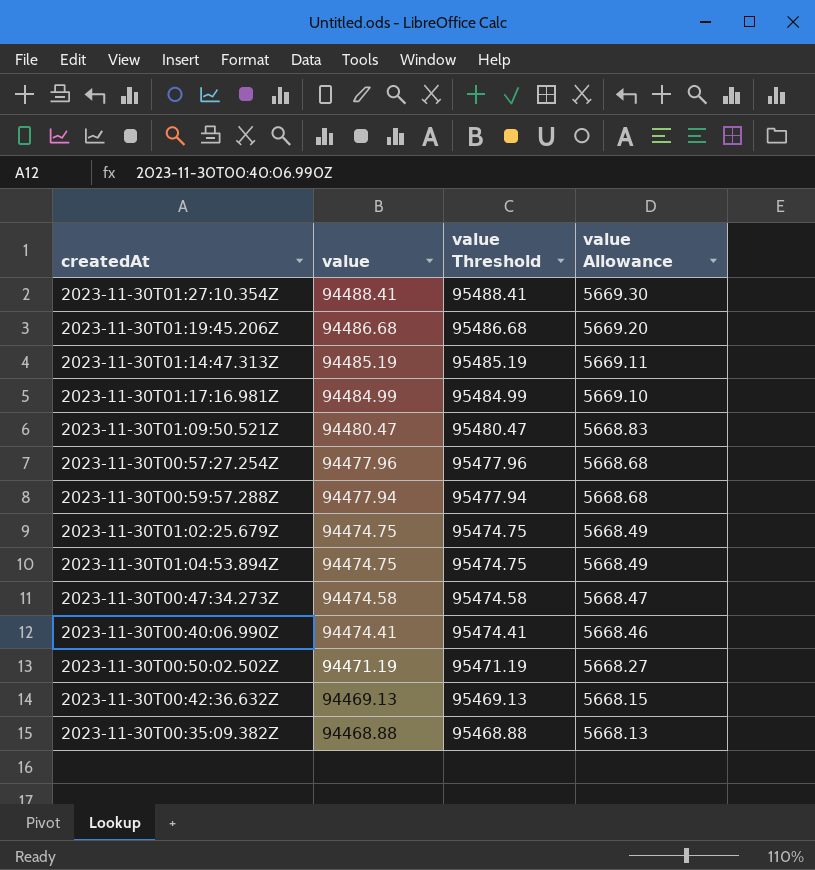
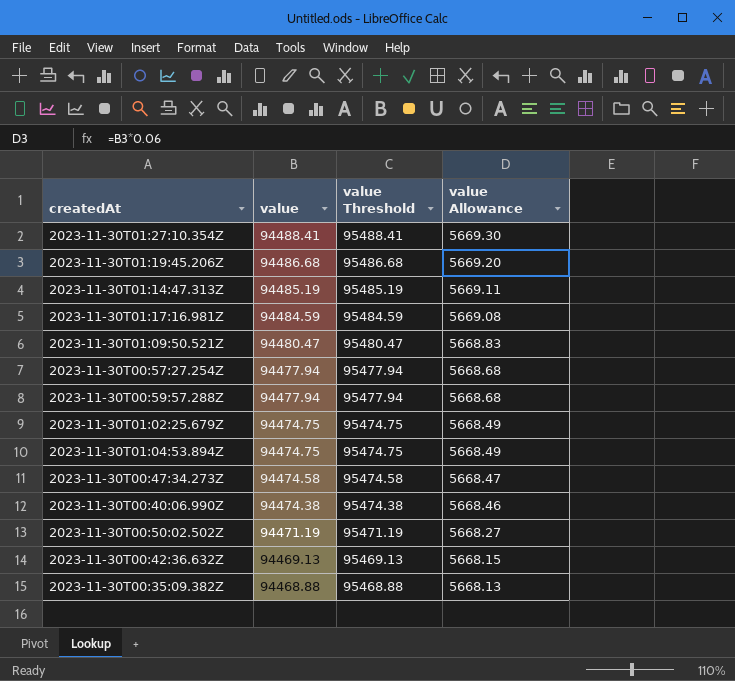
2023-11-30T01:17:16.981Z | value: 94484.99 -> 94484.59
2023-11-30T01:17:16.981Z | value Threshold: 95484.99 -> 95484.59
2023-11-30T01:17:16.981Z | value Allowance: 5669.10 -> 5669.08
2023-11-30T00:57:27.254Z | value: 94477.96 -> 94477.94
2023-11-30T00:57:27.254Z | value Threshold: 95477.96 -> 95477.94
2023-11-30T00:40:06.990Z | value: 94474.41 -> 94474.38
2023-11-30T00:40:06.990Z | value Threshold: 95474.41 -> 95474.38

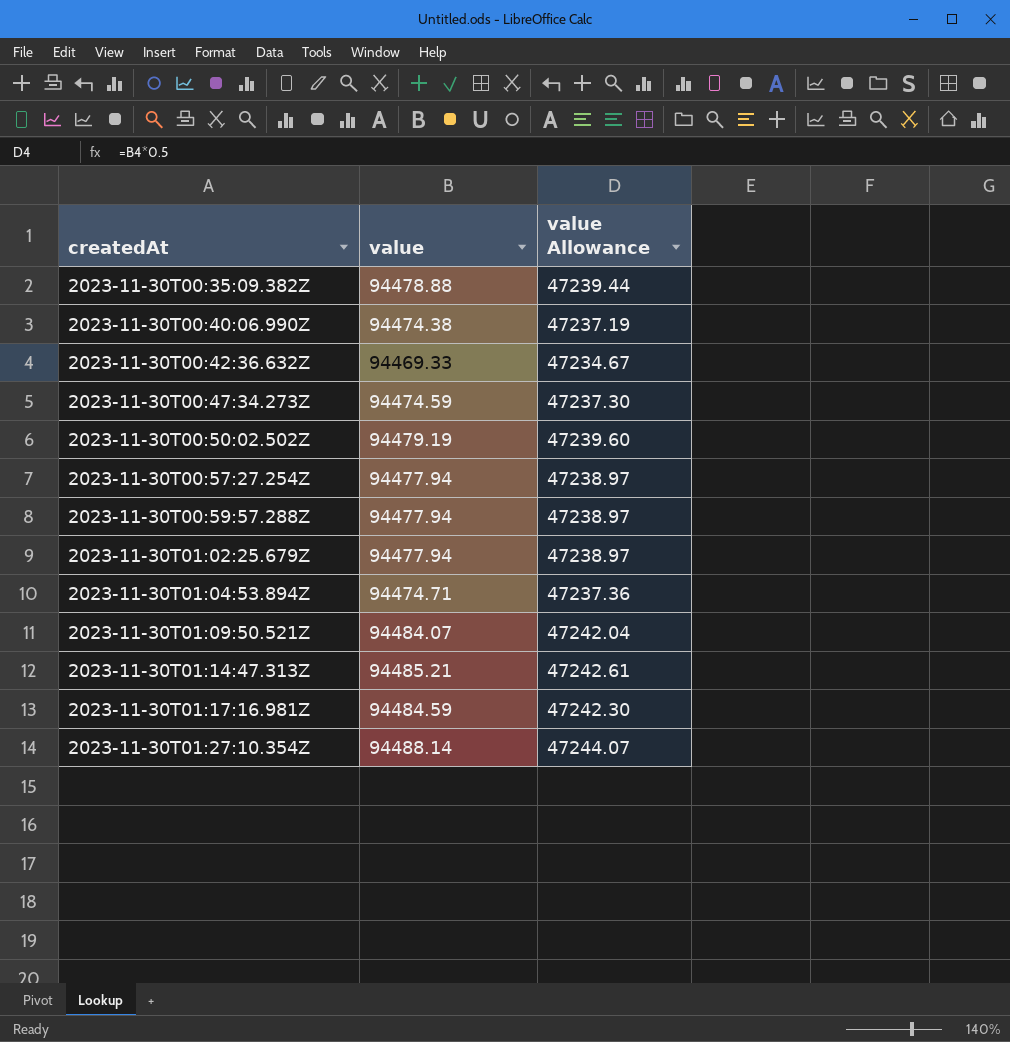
row order: value descending -> createdAt ascending
column value Threshold | formula: [value] + 1000 -> none
column value Allowance | formula: [value] * 0.06 -> [value] * 0.5
row 2023-11-30T01:19:45.206Z: 94486.68 | 95486.68 | 5669.20 -> none
2023-11-30T00:35:09.382Z | value: 94468.88 -> 94478.88
2023-11-30T00:42:36.632Z | value: 94469.13 -> 94469.33
2023-11-30T00:47:34.273Z | value: 94474.58 -> 94474.59
2023-11-30T00:50:02.502Z | value: 94471.19 -> 94479.19
2023-11-30T01:02:25.679Z | value: 94474.75 -> 94477.94
2023-11-30T01:04:53.894Z | value: 94474.75 -> 94474.71
2023-11-30T01:09:50.521Z | value: 94480.47 -> 94484.07
2023-11-30T01:14:47.313Z | value: 94485.19 -> 94485.21
2023-11-30T01:27:10.354Z | value: 94488.41 -> 94488.14

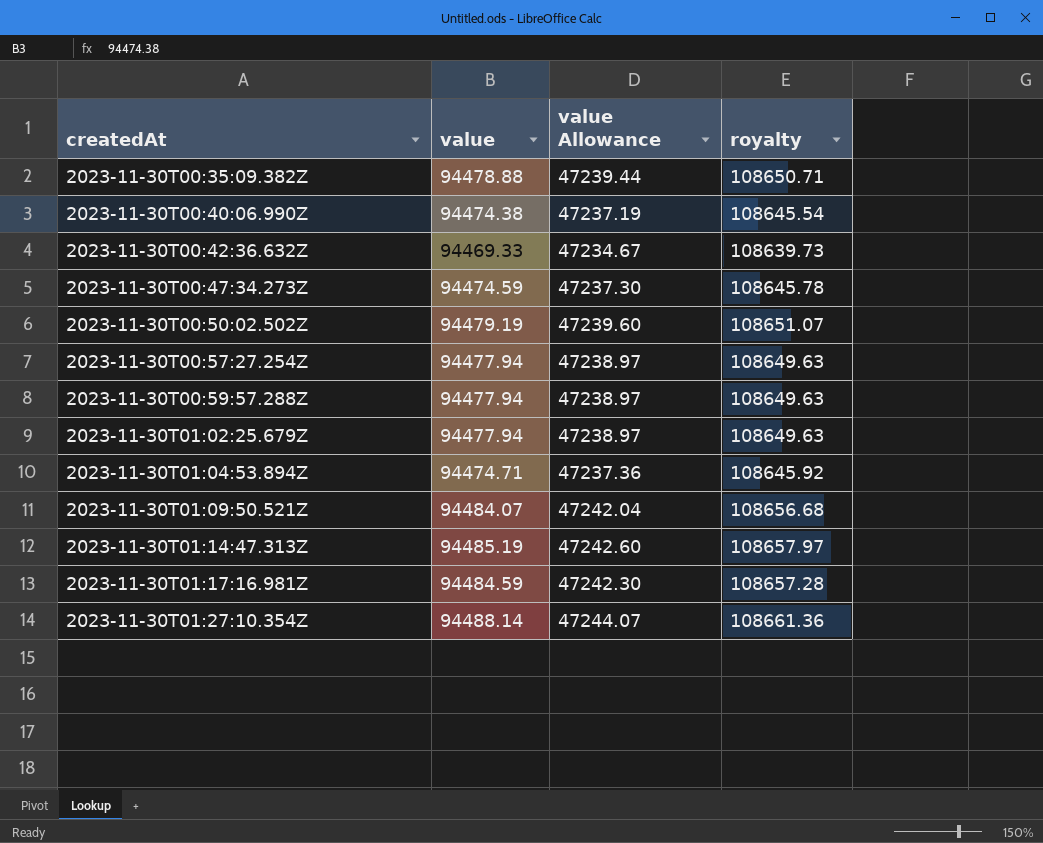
column royalty | formula: none -> [value] * 1.15
2023-11-30T01:14:47.313Z | value: 94485.21 -> 94485.19
2023-11-30T01:14:47.313Z | value Allowance: 47242.61 -> 47242.60

